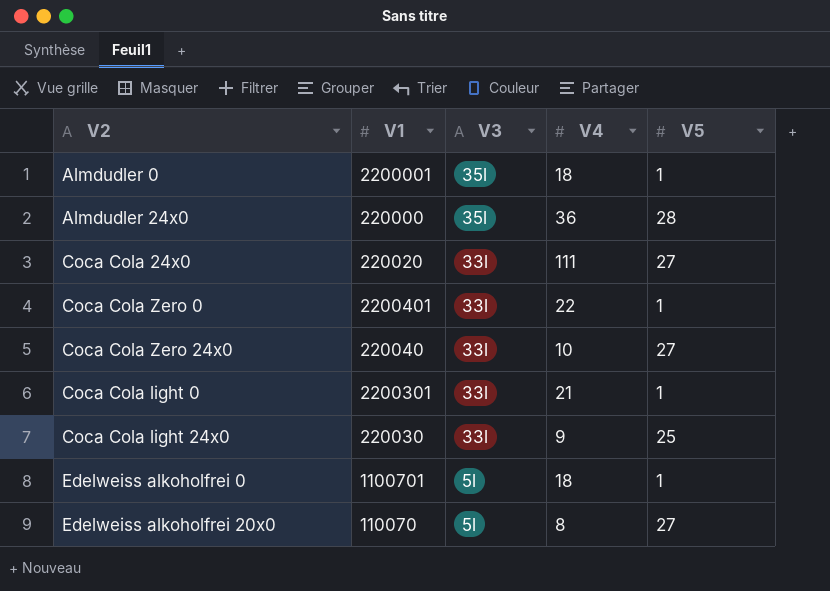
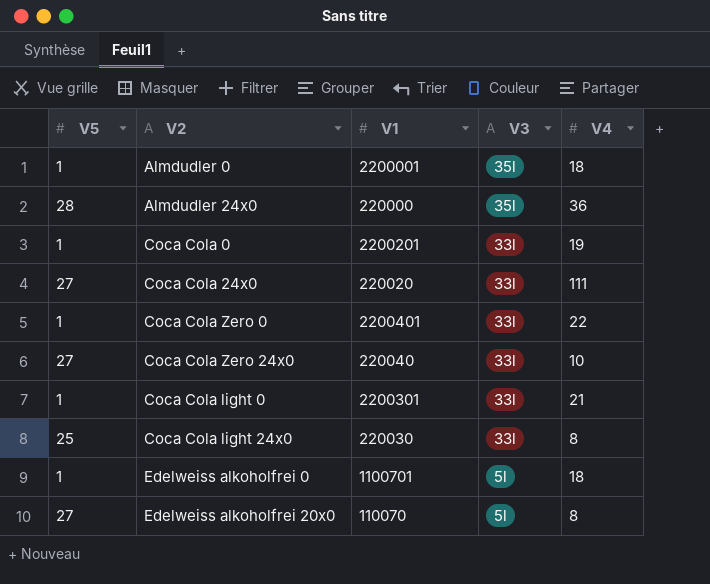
column V5 | position: 5 -> 1
row Coca Cola 0: none -> 1 | 2200201 | 33l | 19
Coca Cola light 24x0 | V4: 9 -> 8

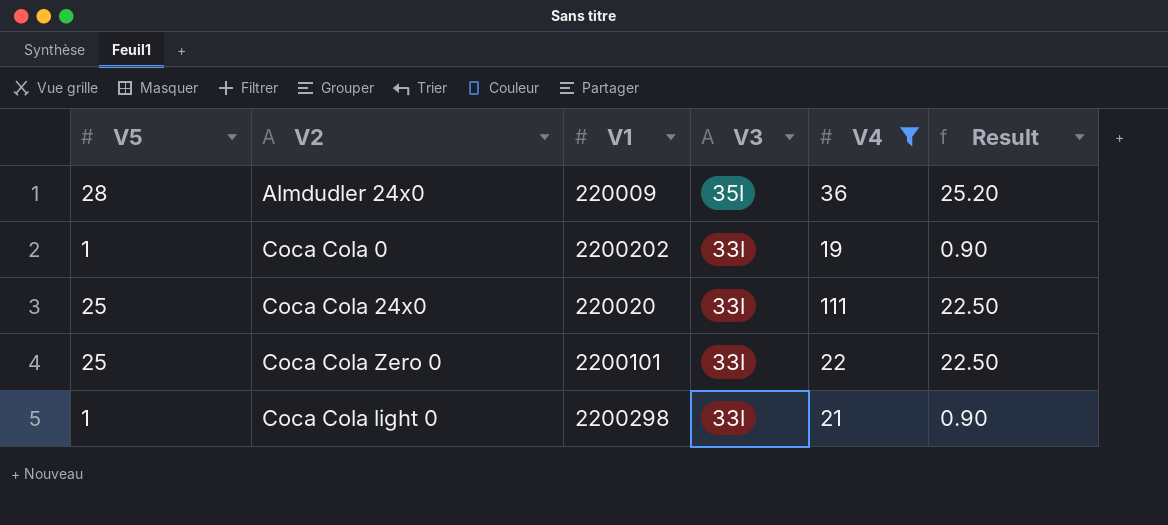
filter: none -> V4 >= 19
column Result | formula: none -> [V5] * 0.9
Almdudler 24x0 | V1: 220000 -> 220009
Coca Cola 0 | V1: 2200201 -> 2200202
Coca Cola 24x0 | V5: 27 -> 25
Coca Cola Zero 0 | V5: 1 -> 25
Coca Cola Zero 0 | V1: 2200401 -> 2200101
Coca Cola light 0 | V1: 2200301 -> 2200298

